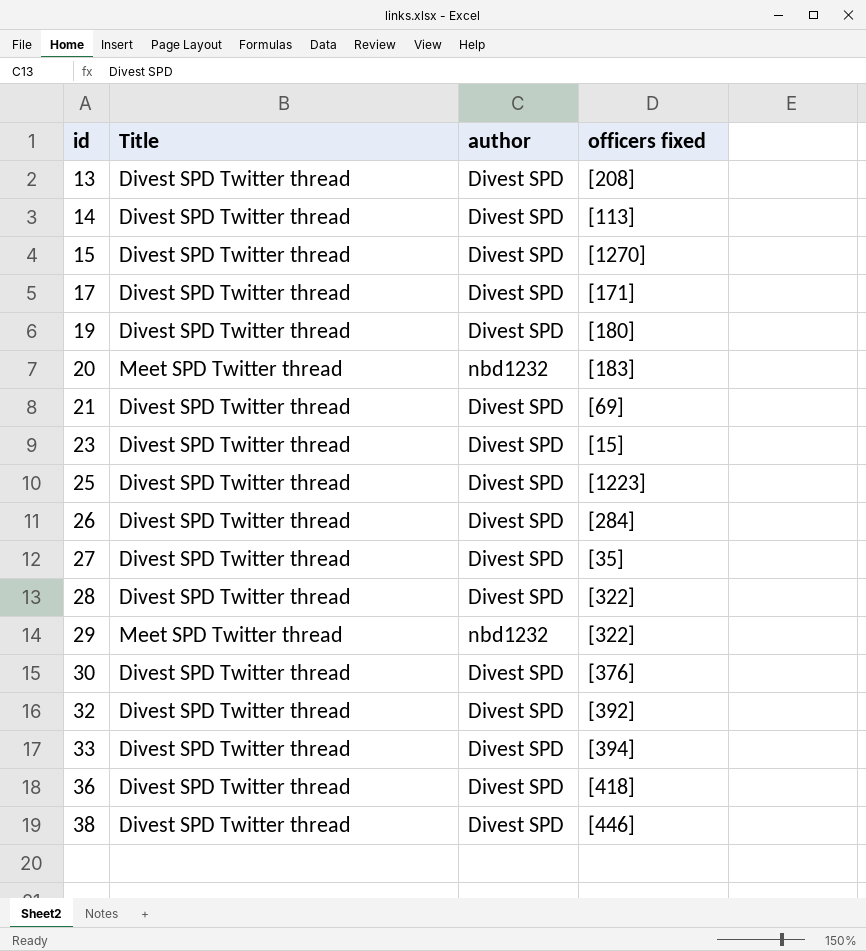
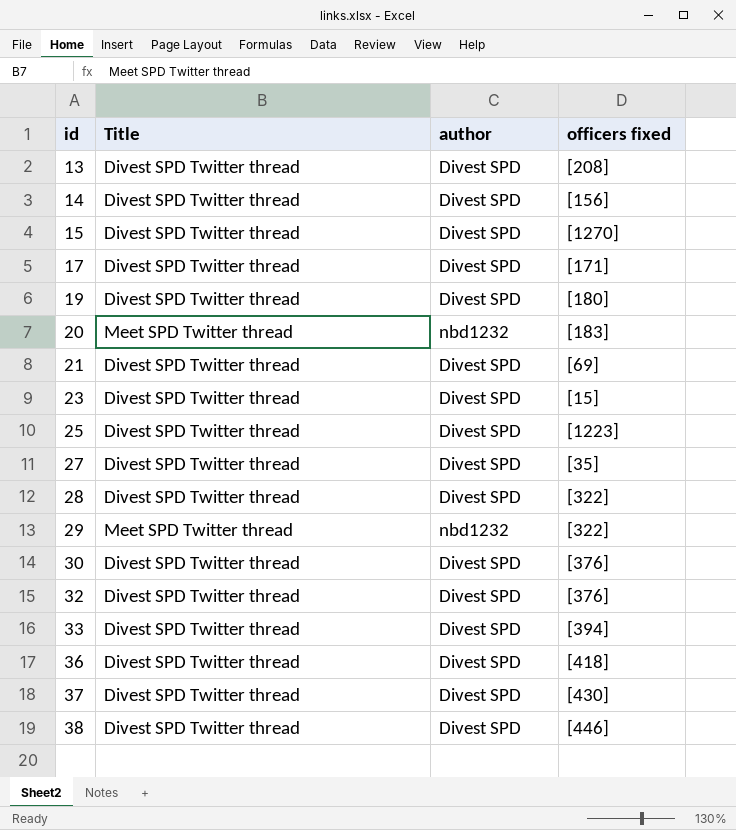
row 26: Divest SPD Twitter thread | Divest SPD | [284] -> none
14 | officers fixed: [113] -> [156]
32 | officers fixed: [392] -> [376]
row 37: none -> Divest SPD Twitter thread | Divest SPD | [430]

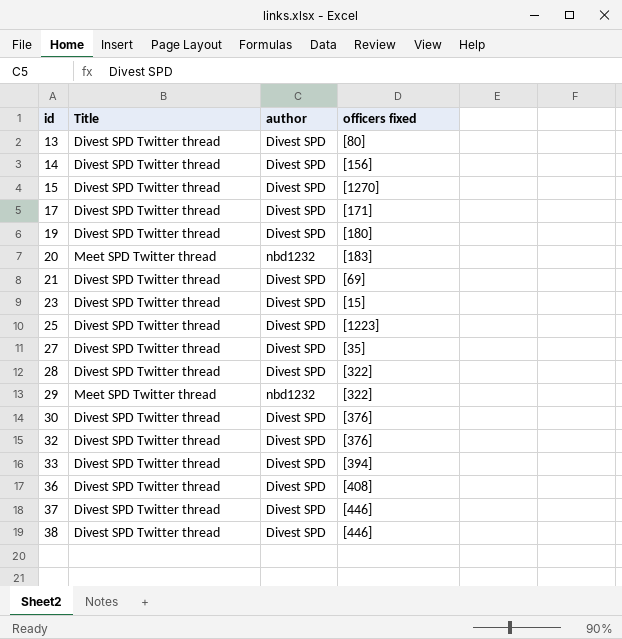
13 | officers fixed: [208] -> [80]
36 | officers fixed: [418] -> [408]
37 | officers fixed: [430] -> [446]

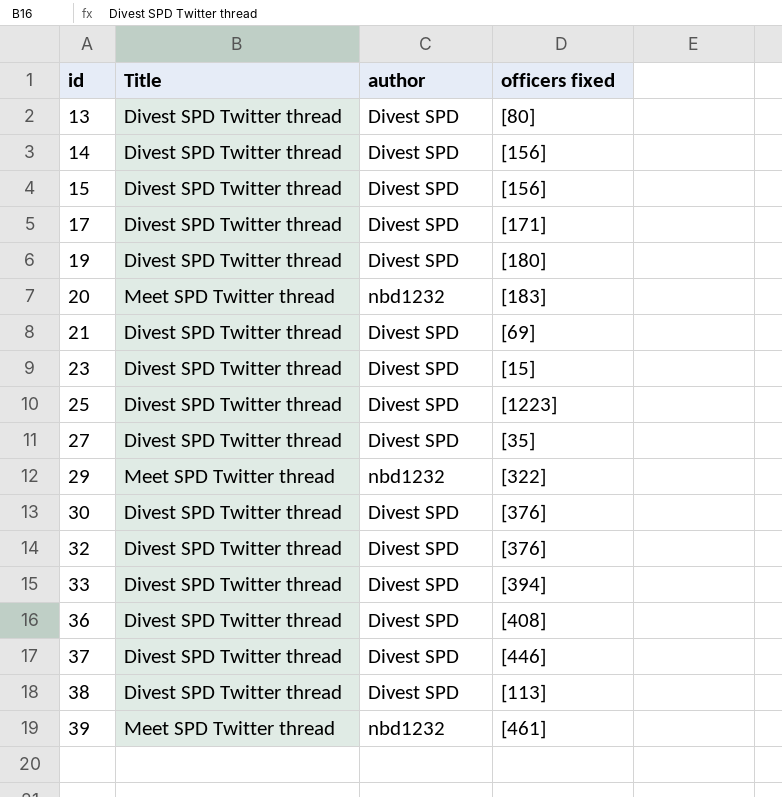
row 28: Divest SPD Twitter thread | Divest SPD | [322] -> none
15 | officers fixed: [1270] -> [156]
38 | officers fixed: [446] -> [113]
row 39: none -> Meet SPD Twitter thread | nbd1232 | [461]

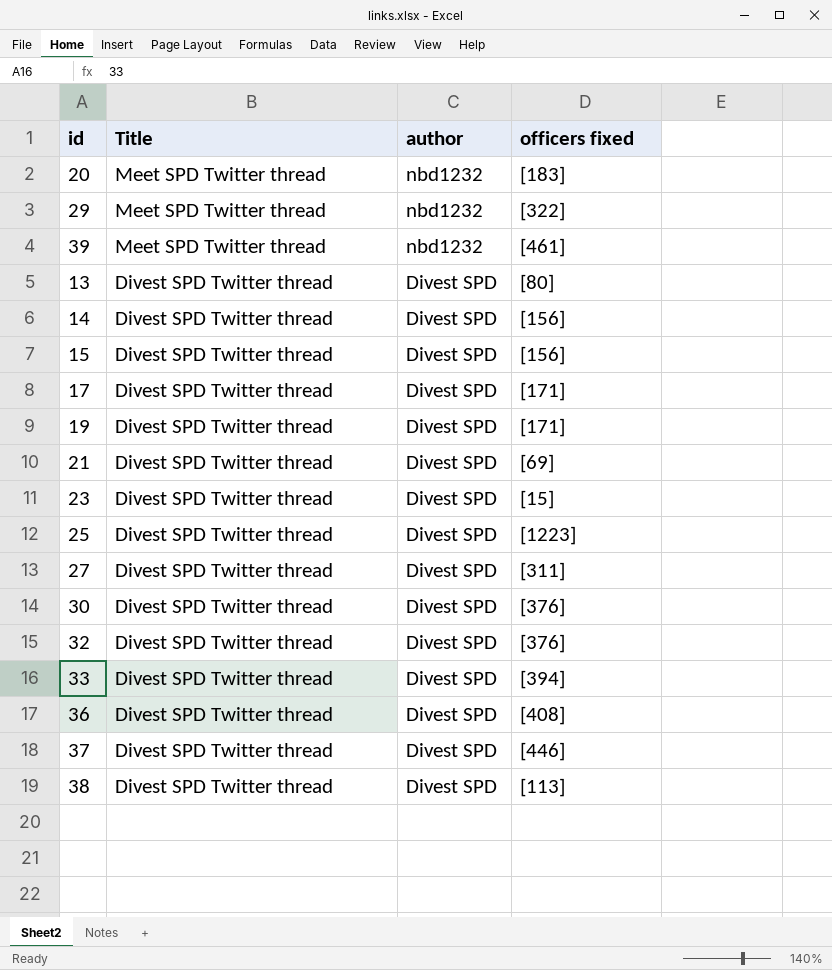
row order: id ascending -> Title descending
19 | officers fixed: [180] -> [171]
27 | officers fixed: [35] -> [311]

